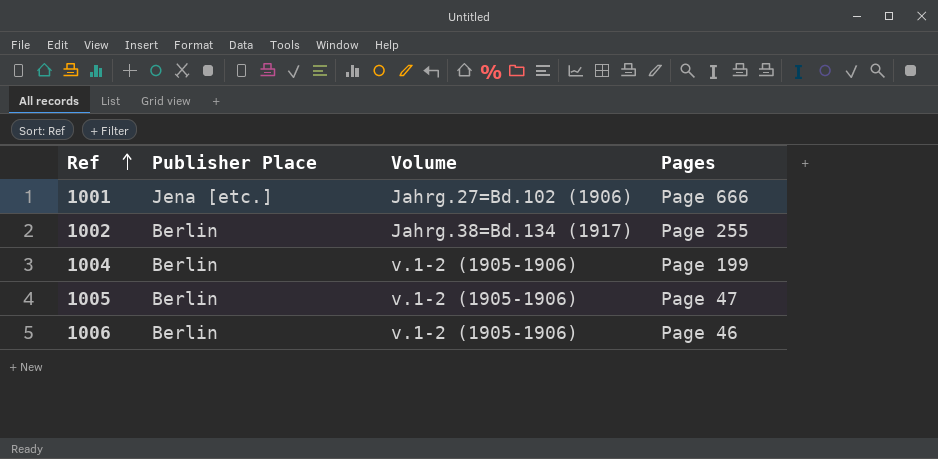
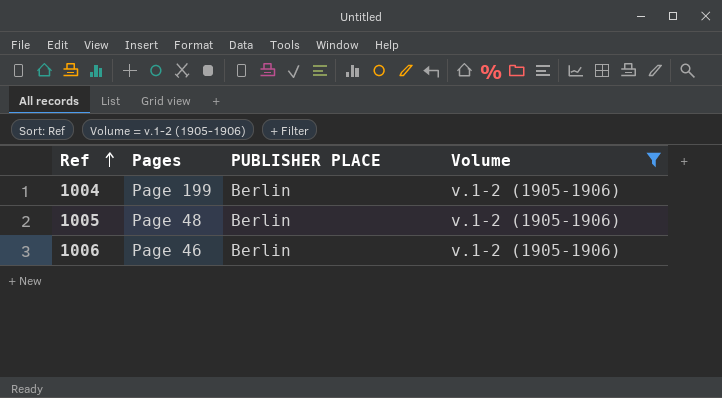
filter: none -> Volume = v.1-2 (1905-1906)
column Pages | position: 4 -> 2
column name: Publisher Place -> PUBLISHER PLACE
1005 | Pages: Page 47 -> Page 48

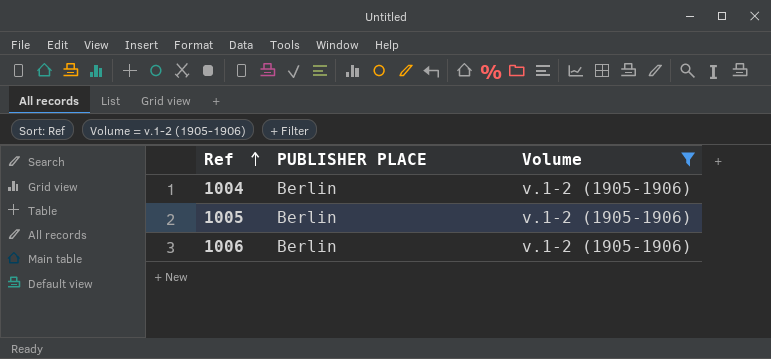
column Pages | position: 2 -> none

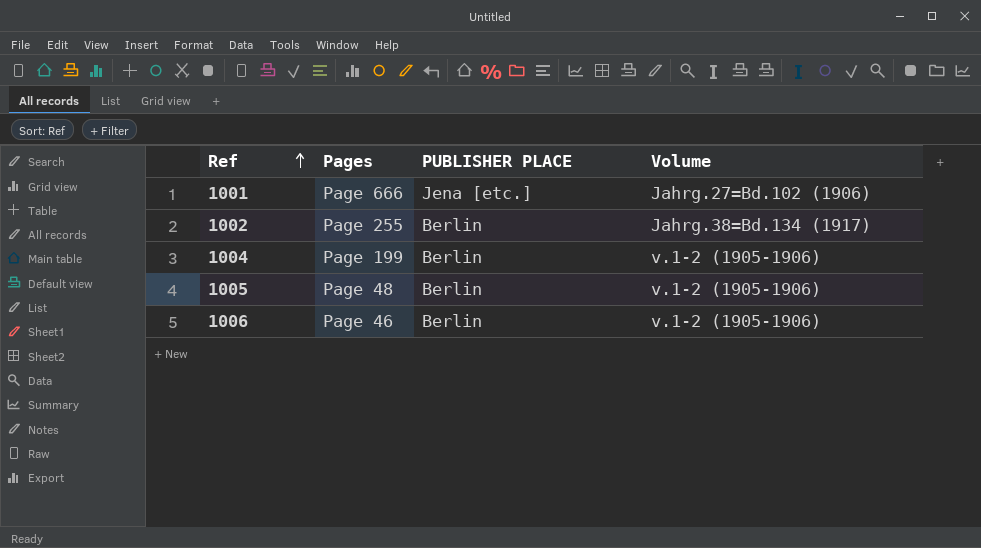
filter: Volume = v.1-2 (1905-1906) -> none
column Pages | position: none -> 2

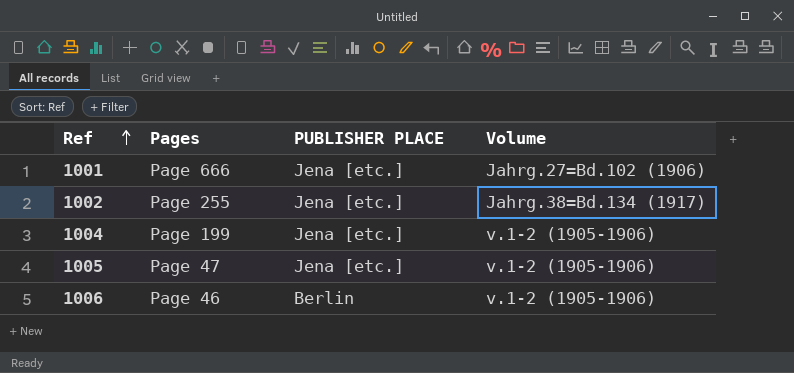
1002 | PUBLISHER PLACE: Berlin -> Jena [etc.]
1004 | PUBLISHER PLACE: Berlin -> Jena [etc.]
1005 | Pages: Page 48 -> Page 47
1005 | PUBLISHER PLACE: Berlin -> Jena [etc.]

